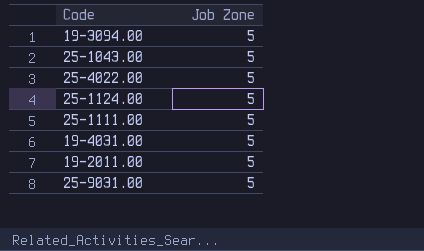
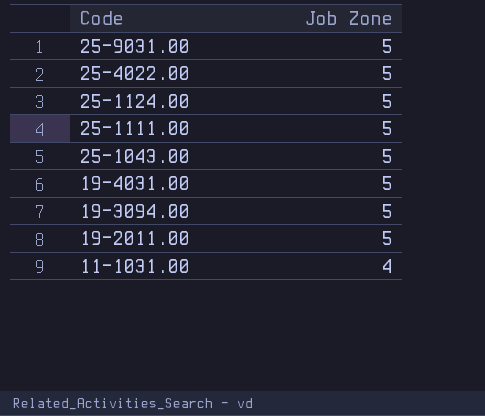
row order: none -> Code descending
row 11-1031.00: none -> 4

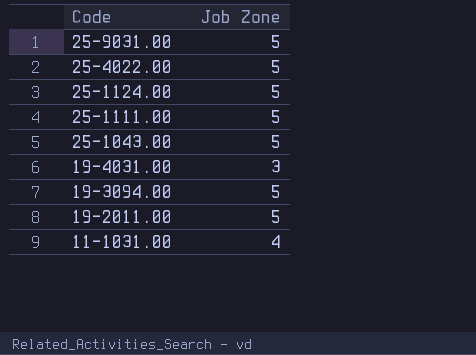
19-4031.00 | Job Zone: 5 -> 3

